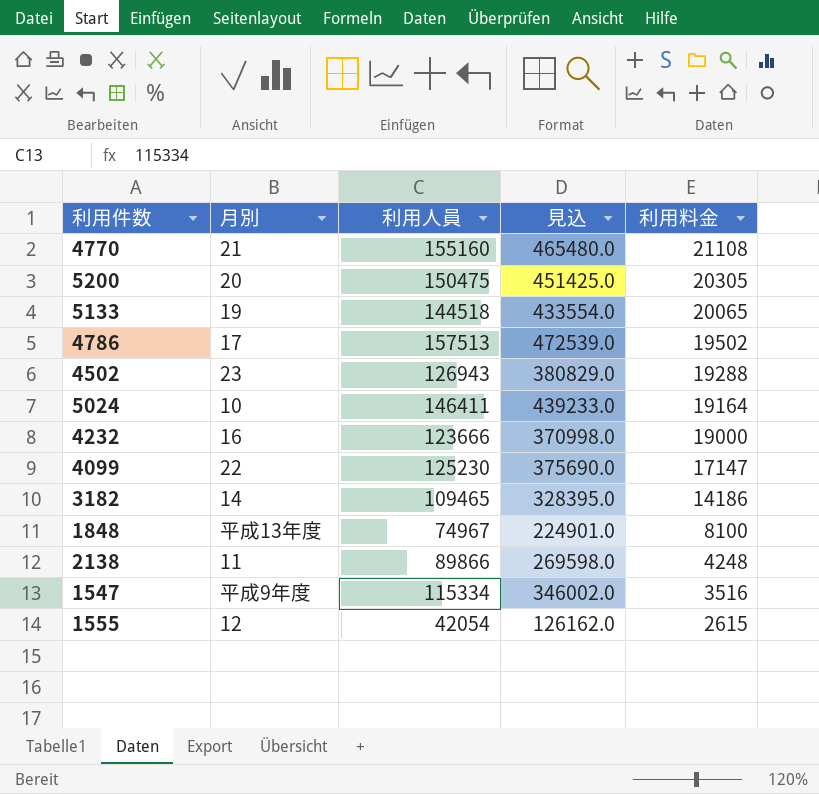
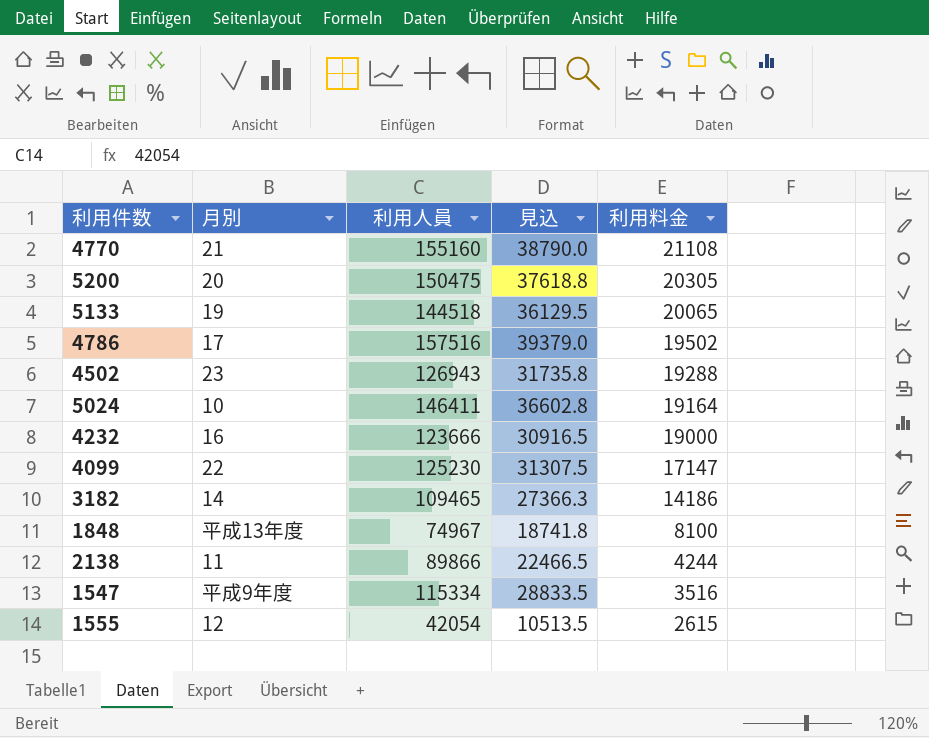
column 見込 | formula: [利用人員] * 3 -> [利用人員] * 0.25
4786 | 利用人員: 157513 -> 157516
2138 | 利用料金: 4248 -> 4244

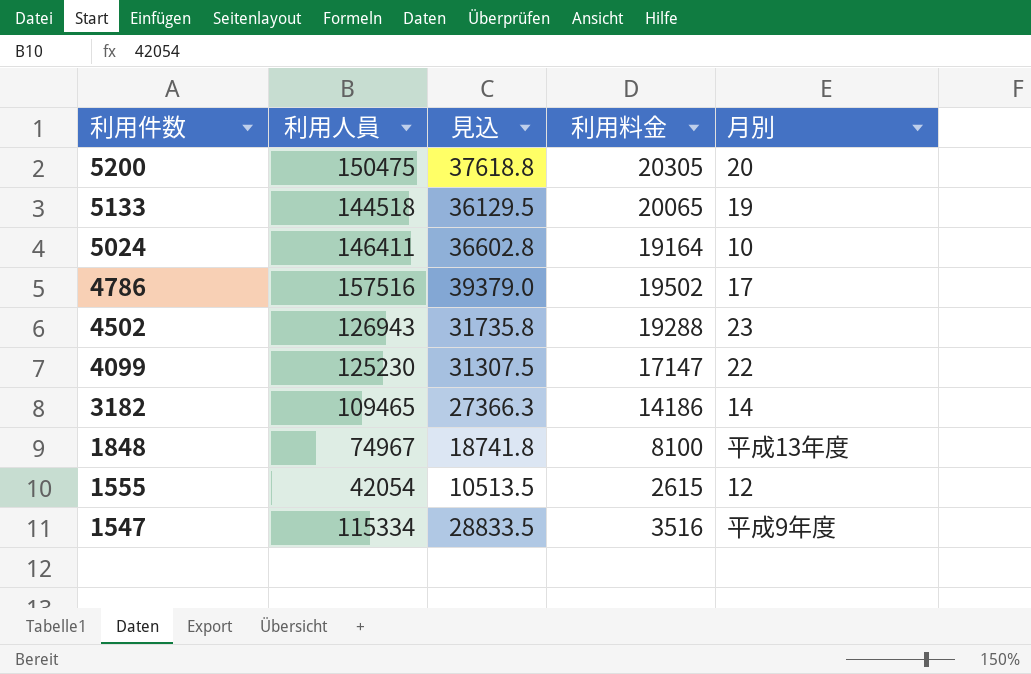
row order: 利用料金 descending -> 利用件数 descending
column 月別 | position: 2 -> 5
row 4770: 21 | 155160 | 38790.0 | 21108 -> none
row 4232: 16 | 123666 | 30916.5 | 19000 -> none
row 2138: 11 | 89866 | 22466.5 | 4244 -> none

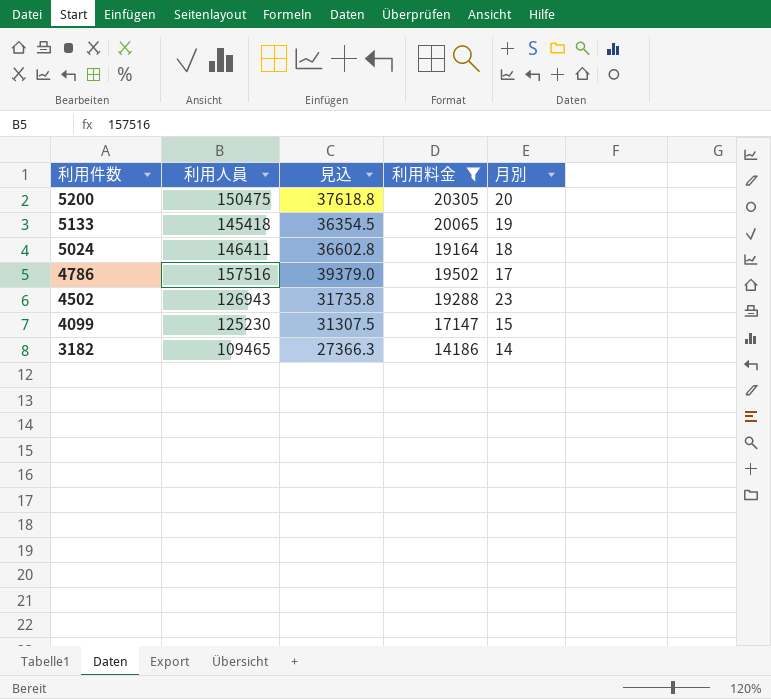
filter: none -> 利用料金 >= 14186
5133 | 利用人員: 144518 -> 145418
5133 | 見込: 36129.5 -> 36354.5
5024 | 月別: 10 -> 18
4099 | 月別: 22 -> 15

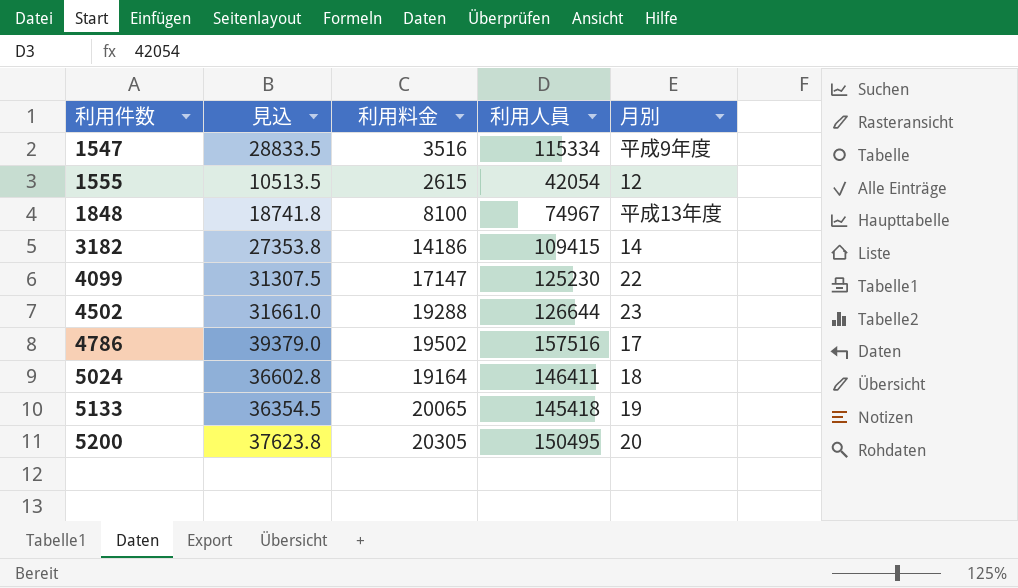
filter: 利用料金 >= 14186 -> none
row order: 利用件数 descending -> 利用件数 ascending
column 利用人員 | position: 2 -> 4
3182 | 見込: 27366.3 -> 27353.8
3182 | 利用人員: 109465 -> 109415
4099 | 月別: 15 -> 22
4502 | 見込: 31735.8 -> 31661.0
4502 | 利用人員: 126943 -> 126644
5200 | 見込: 37618.8 -> 37623.8
5200 | 利用人員: 150475 -> 150495

